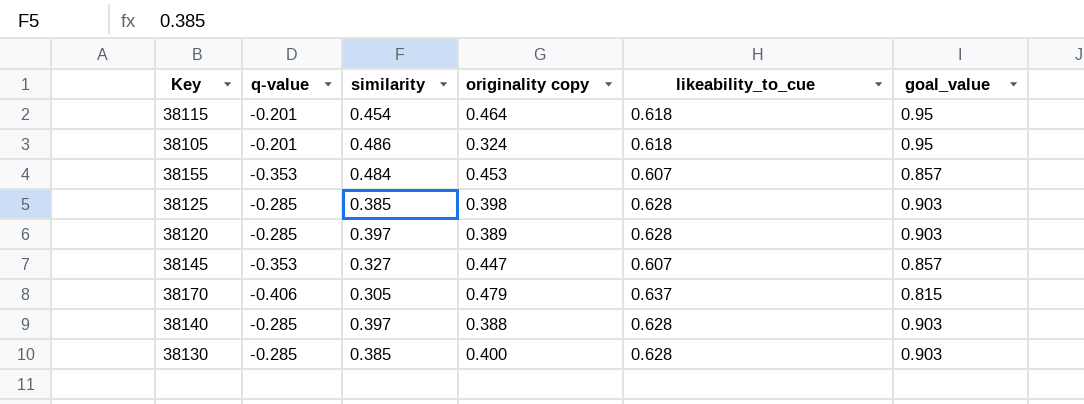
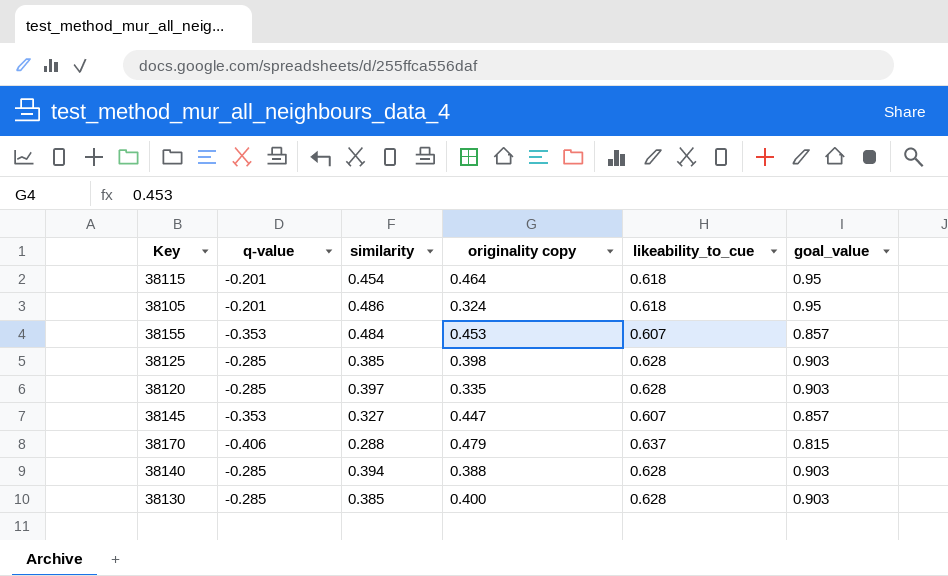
38120 | originality copy: 0.389 -> 0.335
38170 | similarity: 0.305 -> 0.288
38140 | similarity: 0.397 -> 0.394

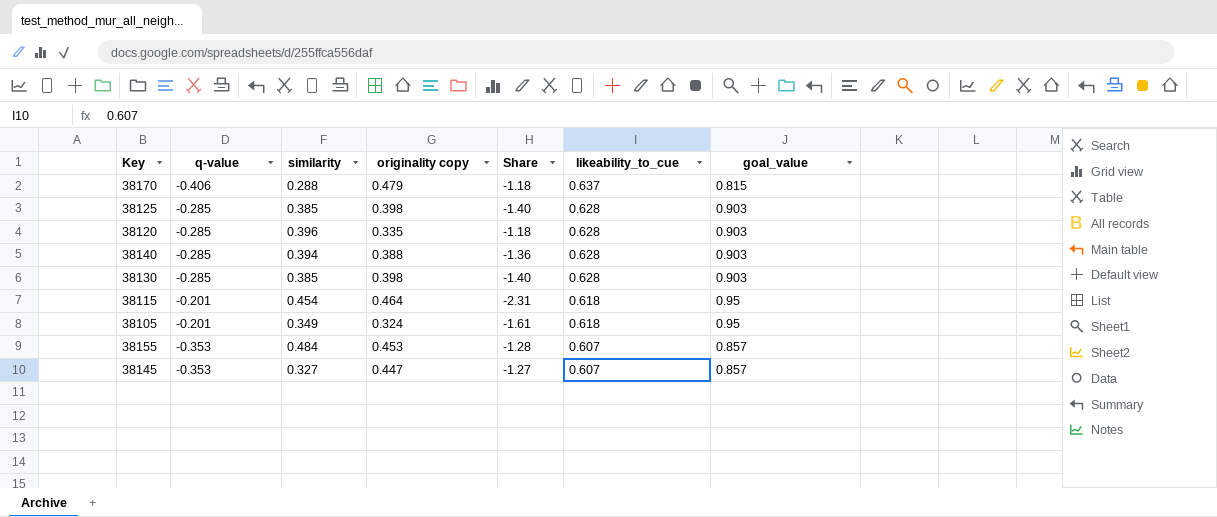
row order: none -> likeability_to_cue descending
column Share | formula: none -> [originality copy] / [q-value]
38120 | similarity: 0.397 -> 0.396
38130 | originality copy: 0.400 -> 0.398
38105 | similarity: 0.486 -> 0.349

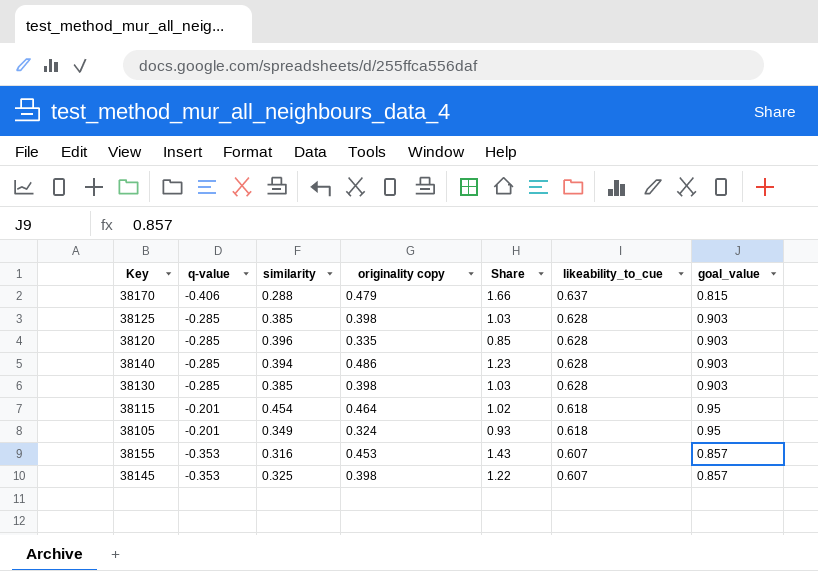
column Share | formula: [originality copy] / [q-value] -> [originality copy] / [similarity]
38140 | originality copy: 0.388 -> 0.486
38155 | similarity: 0.484 -> 0.316
38145 | similarity: 0.327 -> 0.325
38145 | originality copy: 0.447 -> 0.398

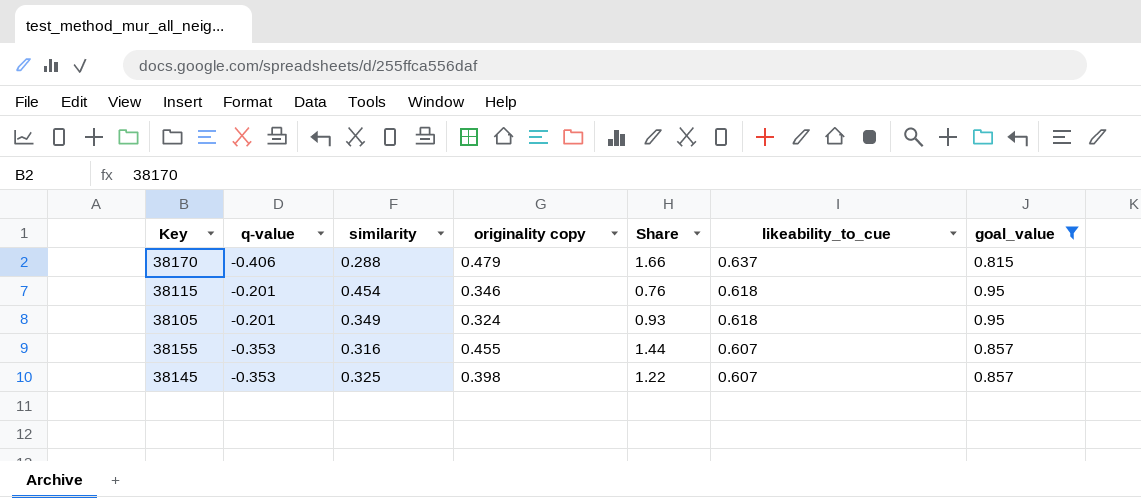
filter: none -> goal_value != 0.903
38115 | originality copy: 0.464 -> 0.346
38115 | Share: 1.02 -> 0.76
38155 | originality copy: 0.453 -> 0.455
38155 | Share: 1.43 -> 1.44

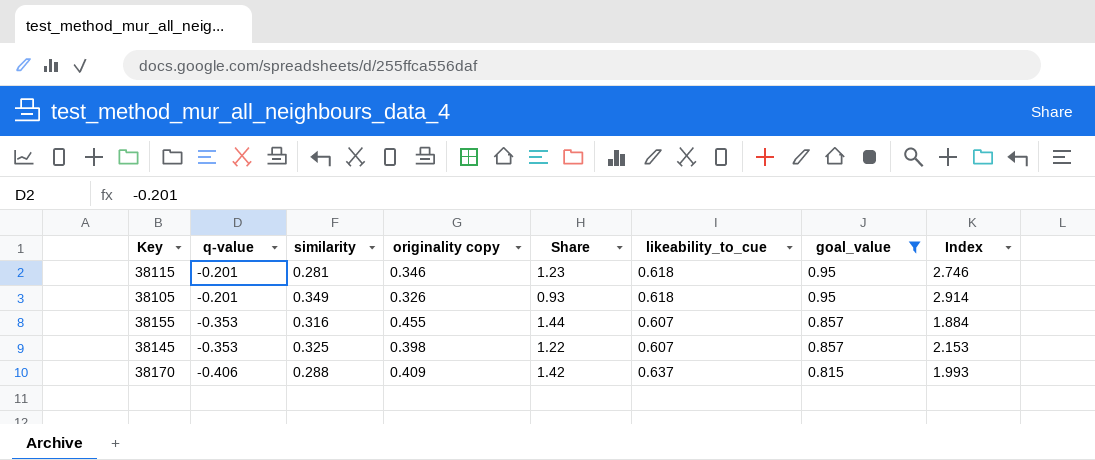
row order: likeability_to_cue descending -> q-value descending
column Index | formula: none -> [goal_value] / [originality copy]
38115 | similarity: 0.454 -> 0.281
38115 | Share: 0.76 -> 1.23
38105 | originality copy: 0.324 -> 0.326
38170 | originality copy: 0.479 -> 0.409
38170 | Share: 1.66 -> 1.42

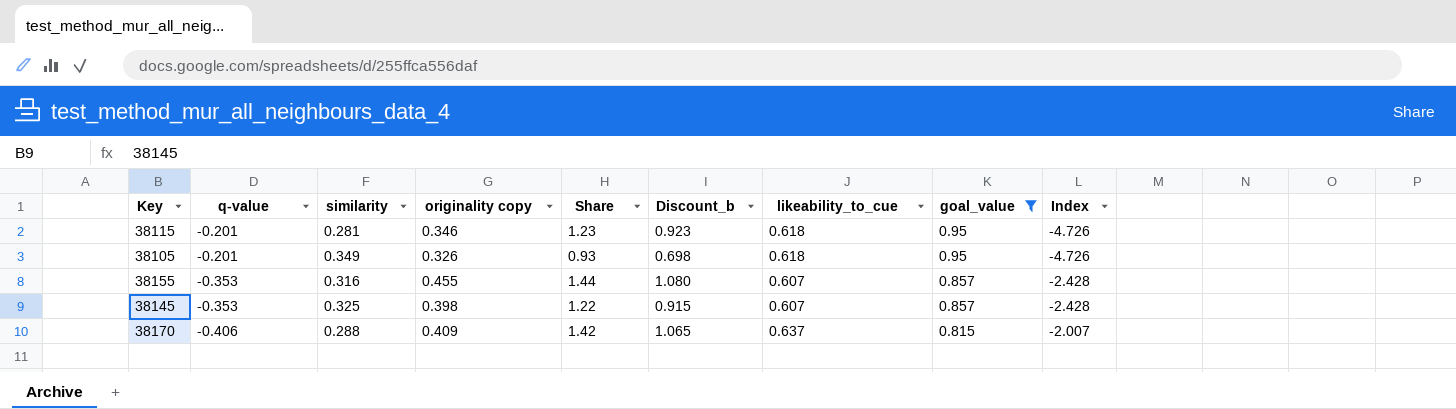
column Discount_b | formula: none -> [Share] * 0.75
column Index | formula: [goal_value] / [originality copy] -> [goal_value] / [q-value]

